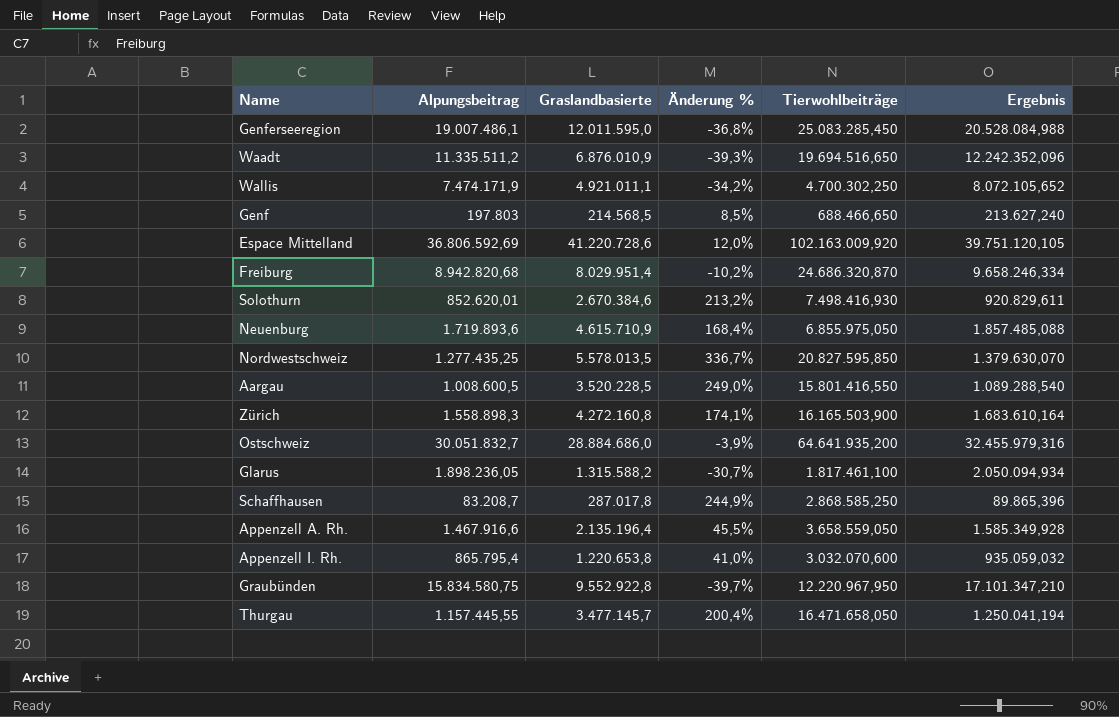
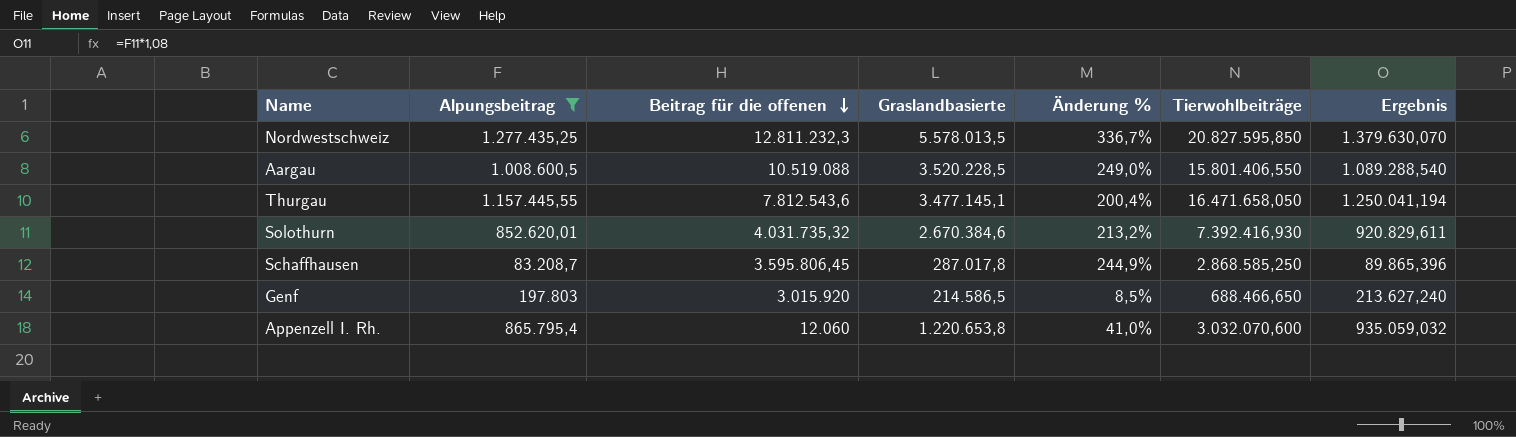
filter: none -> Alpungsbeitrag <= 1.277.435,25
row order: none -> Beitrag für die offenen descending
column Beitrag für die offenen | position: none -> 3
Aargau | Tierwohlbeiträge: 15.801.416,550 -> 15.801.406,550
Thurgau | Graslandbasierte: 3.477.145,7 -> 3.477.145,1
Solothurn | Tierwohlbeiträge: 7.498.416,930 -> 7.392.416,930
Genf | Graslandbasierte: 214.568,5 -> 214.586,5

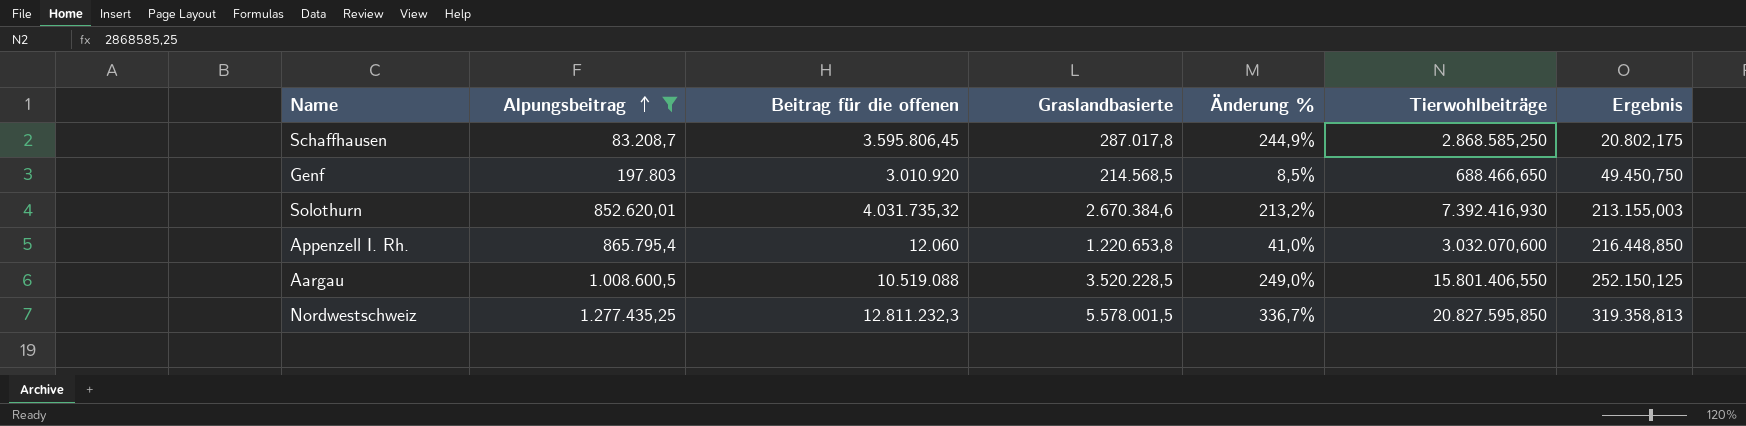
row order: Beitrag für die offenen descending -> Alpungsbeitrag ascending
column Ergebnis | formula: [Alpungsbeitrag] * 1,08 -> [Alpungsbeitrag] * 0,25
row Thurgau: 1.157.445,55 | 7.812.543,6 | 3.477.145,1 | 200,4% | 16.471.658,050 | 1.250.041,194 -> none
Genf | Beitrag für die offenen: 3.015.920 -> 3.010.920
Genf | Graslandbasierte: 214.586,5 -> 214.568,5
Nordwestschweiz | Graslandbasierte: 5.578.013,5 -> 5.578.001,5

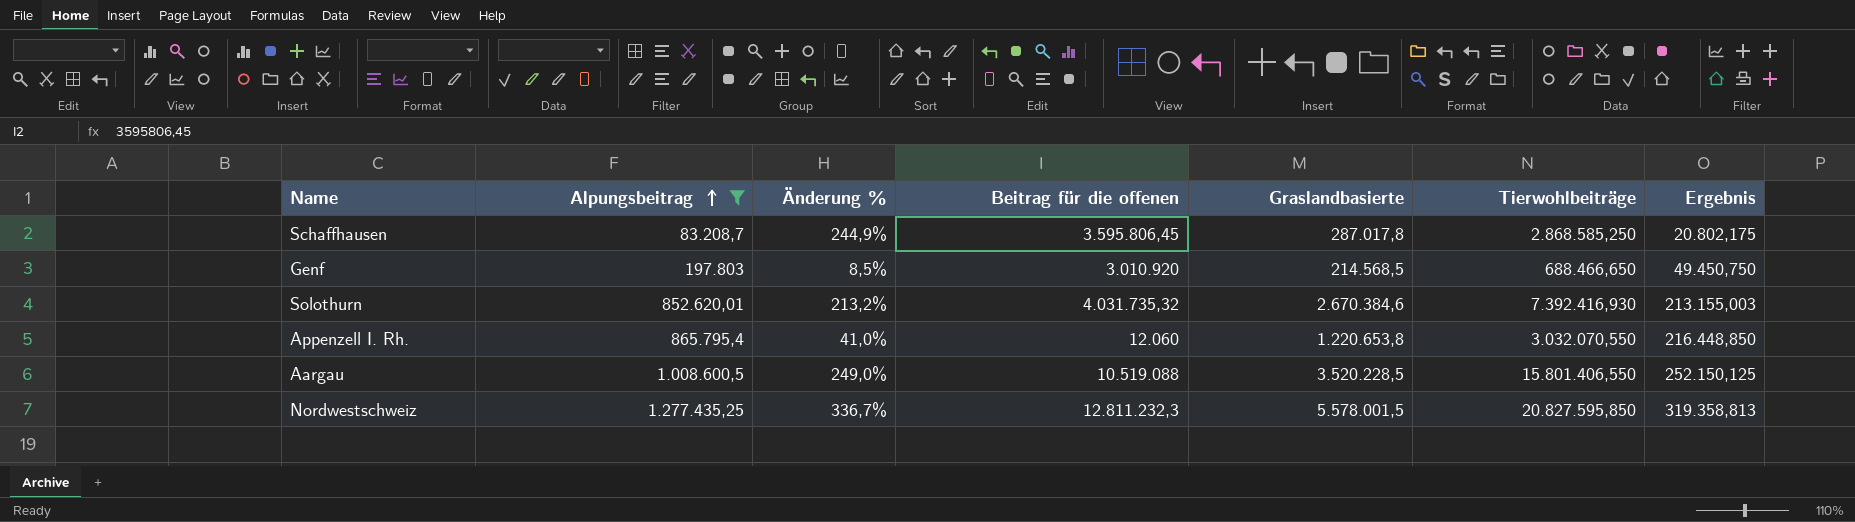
column Änderung % | position: 5 -> 3
Appenzell I. Rh. | Tierwohlbeiträge: 3.032.070,600 -> 3.032.070,550

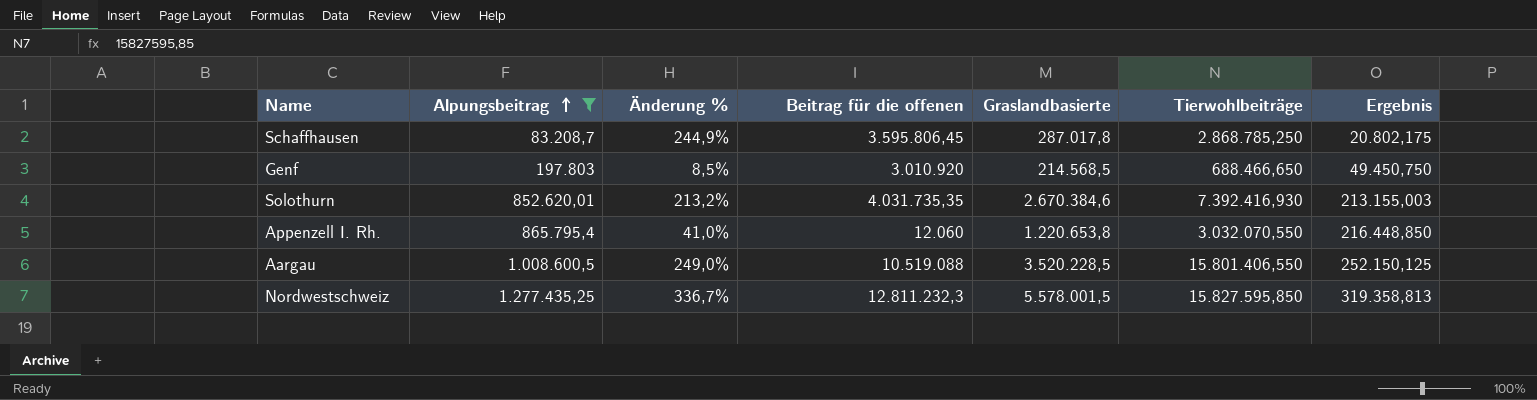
Schaffhausen | Tierwohlbeiträge: 2.868.585,250 -> 2.868.785,250
Solothurn | Beitrag für die offenen: 4.031.735,32 -> 4.031.735,35
Nordwestschweiz | Tierwohlbeiträge: 20.827.595,850 -> 15.827.595,850

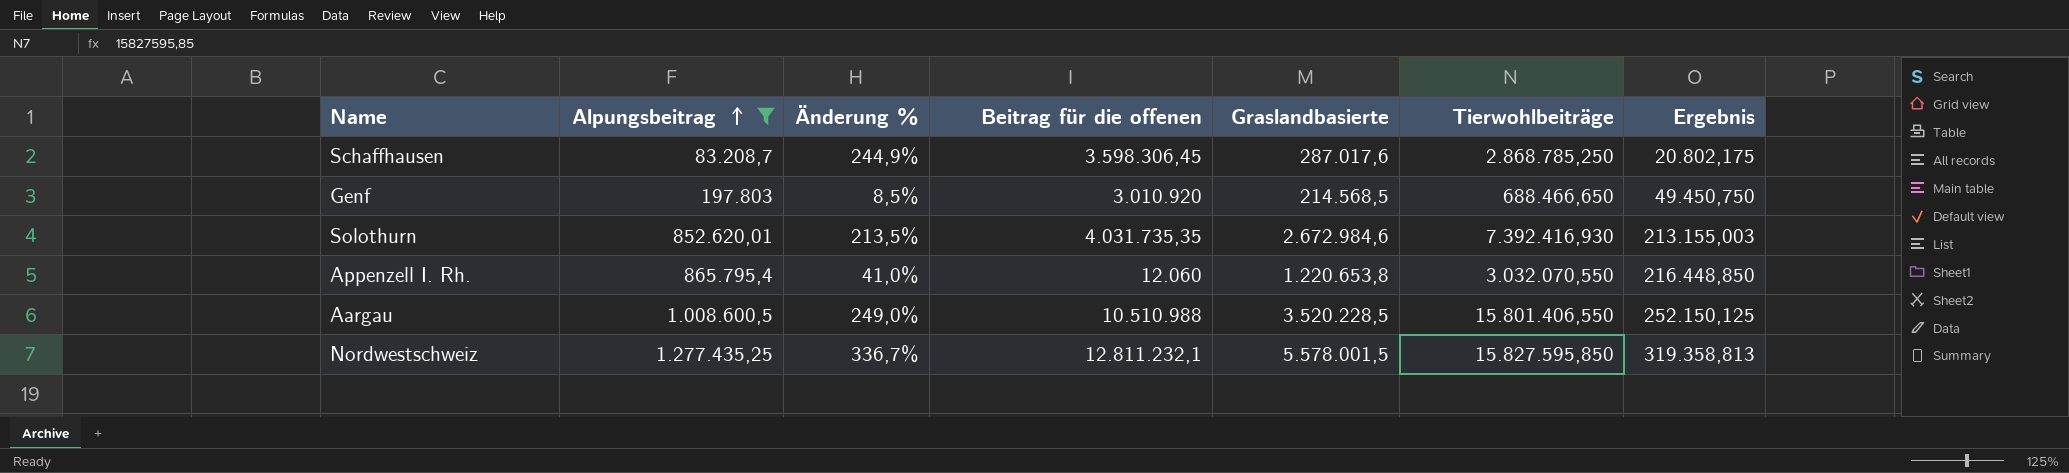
Schaffhausen | Beitrag für die offenen: 3.595.806,45 -> 3.598.306,45
Schaffhausen | Graslandbasierte: 287.017,8 -> 287.017,6
Solothurn | Änderung %: 213,2% -> 213,5%
Solothurn | Graslandbasierte: 2.670.384,6 -> 2.672.984,6
Aargau | Beitrag für die offenen: 10.519.088 -> 10.510.988
Nordwestschweiz | Beitrag für die offenen: 12.811.232,3 -> 12.811.232,1

